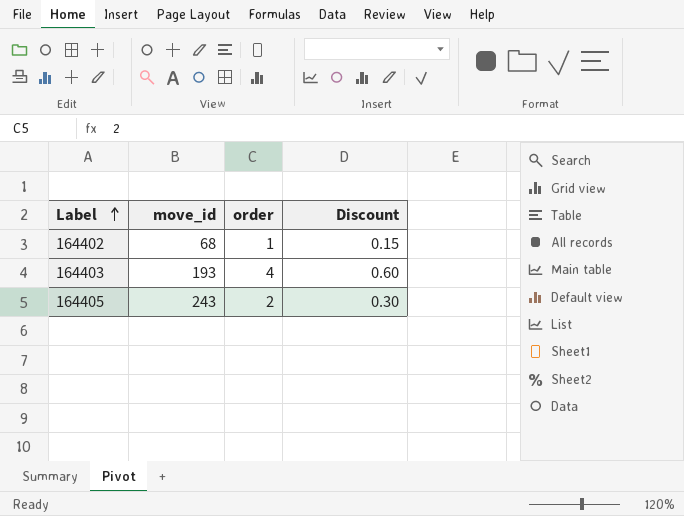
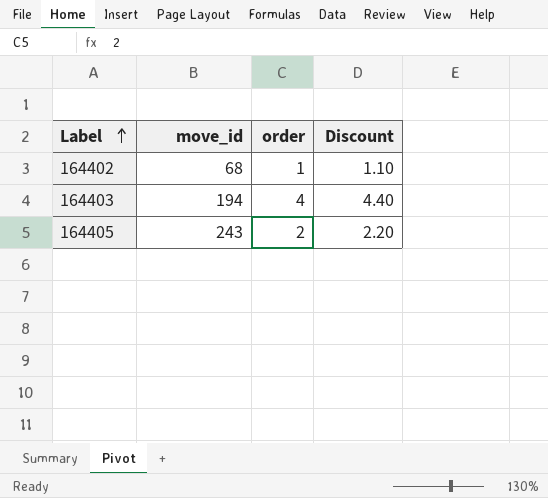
column Discount | formula: [order] * 0.15 -> [order] * 1.1
164403 | move_id: 193 -> 194

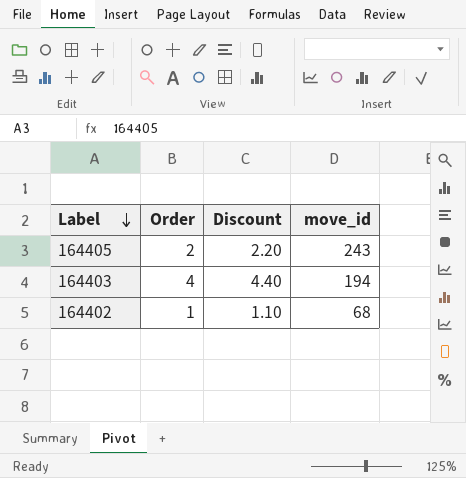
row order: Label ascending -> Label descending
column name: order -> Order
column move_id | position: 2 -> 4

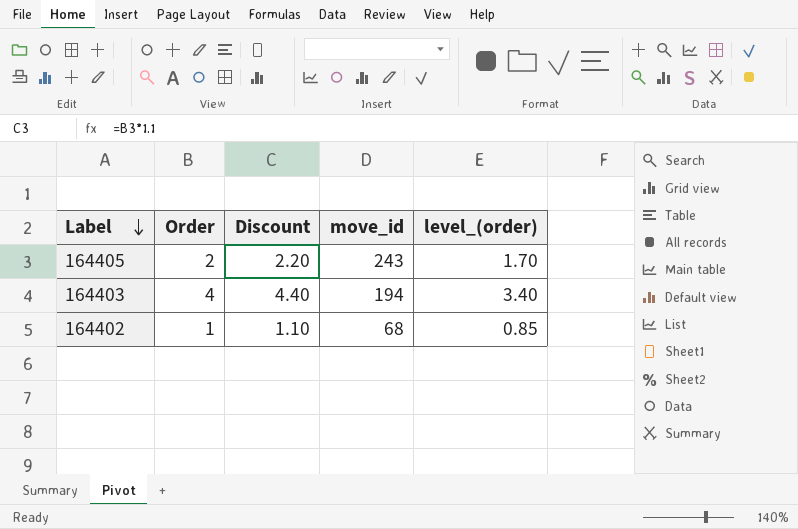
column level_(order) | formula: none -> [Order] * 0.85

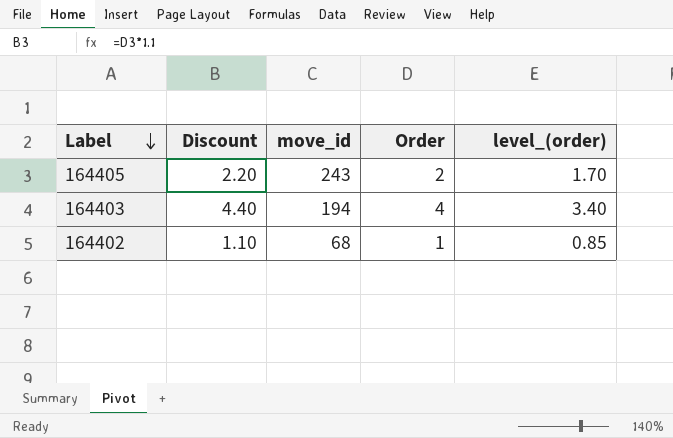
column Order | position: 2 -> 4

